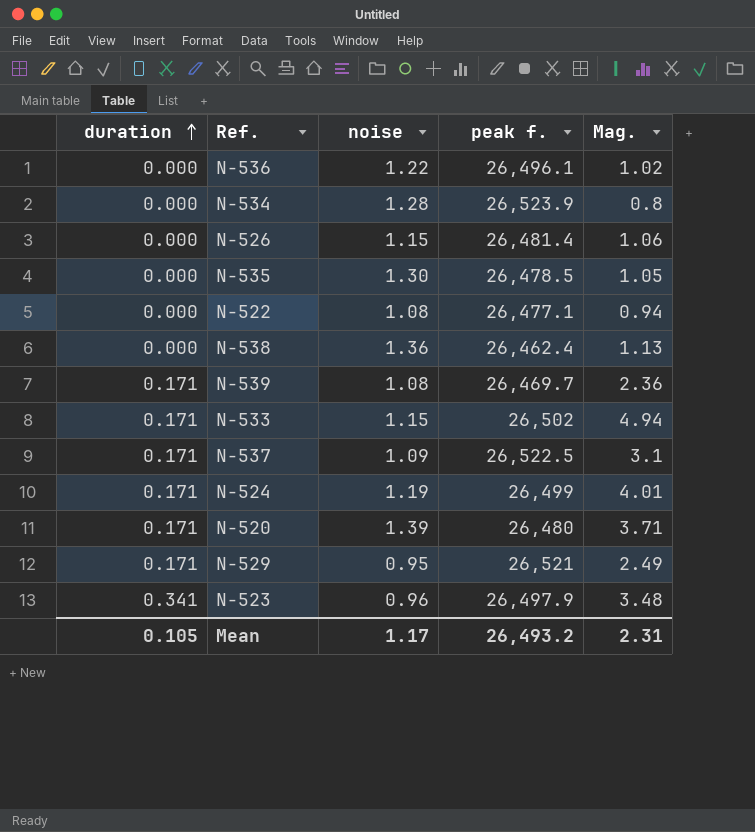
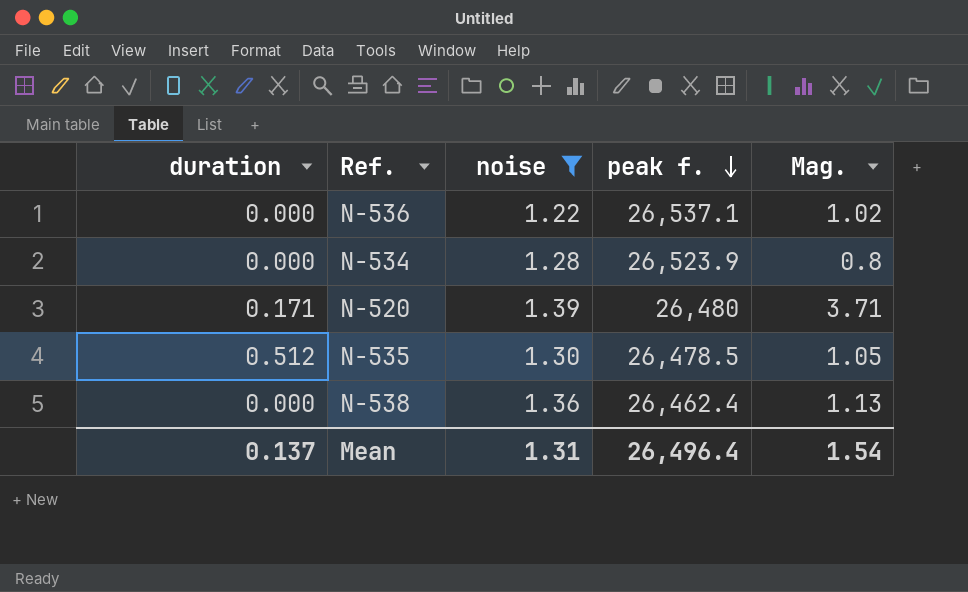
filter: none -> noise >= 1.22
row order: duration ascending -> peak f. descending
N-536 | peak f.: 26,496.1 -> 26,537.1
N-535 | duration: 0.000 -> 0.512
Mean | duration: 0.105 -> 0.137
Mean | noise: 1.17 -> 1.31
Mean | peak f.: 26,493.2 -> 26,496.4
Mean | Mag.: 2.31 -> 1.54

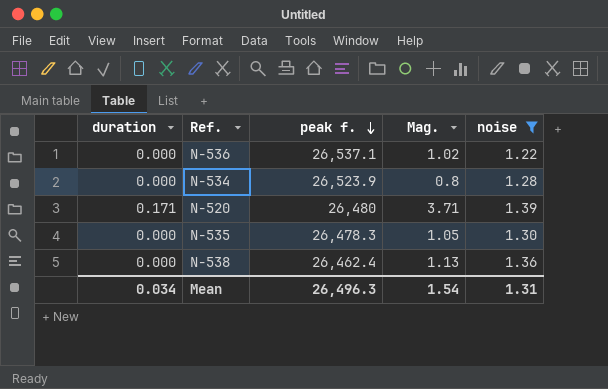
column noise | position: 3 -> 5
N-535 | duration: 0.512 -> 0.000
N-535 | peak f.: 26,478.5 -> 26,478.3
Mean | duration: 0.137 -> 0.034
Mean | peak f.: 26,496.4 -> 26,496.3

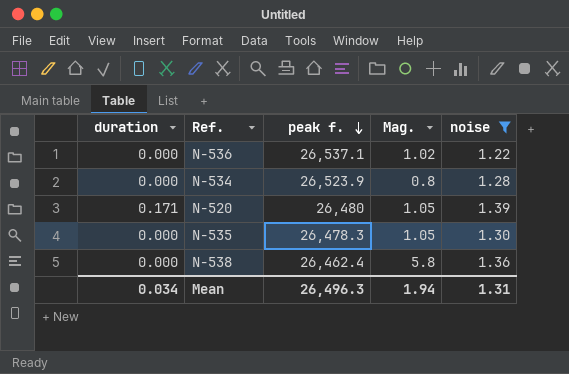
N-520 | Mag.: 3.71 -> 1.05
N-538 | Mag.: 1.13 -> 5.8
Mean | Mag.: 1.54 -> 1.94

